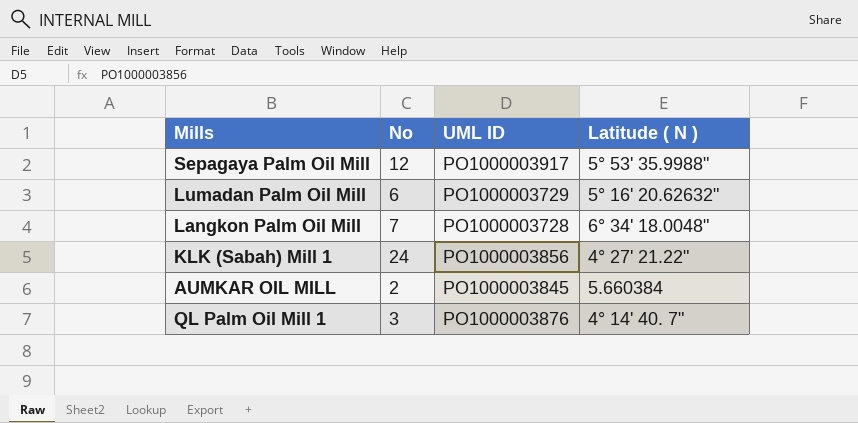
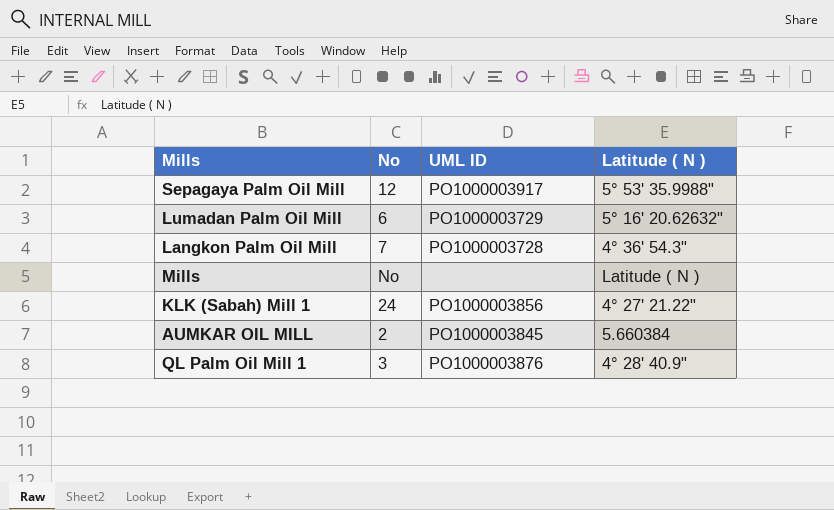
Langkon Palm Oil Mill | Latitude ( N ): 6° 34' 18.0048" -> 4° 36' 54.3"
row Mills: none -> No | none | Latitude ( N )
QL Palm Oil Mill 1 | Latitude ( N ): 4° 14' 40. 7" -> 4° 28' 40.9"

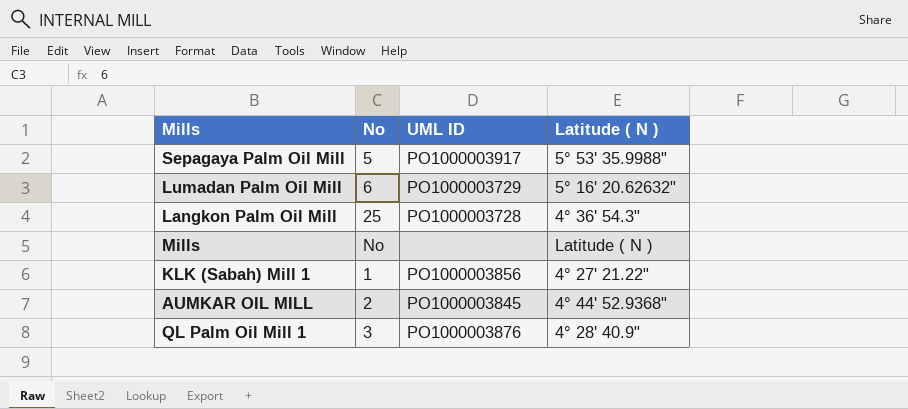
Sepagaya Palm Oil Mill | No: 12 -> 5
Langkon Palm Oil Mill | No: 7 -> 25
KLK (Sabah) Mill 1 | No: 24 -> 1
AUMKAR OIL MILL | Latitude ( N ): 5.660384 -> 4° 44' 52.9368"

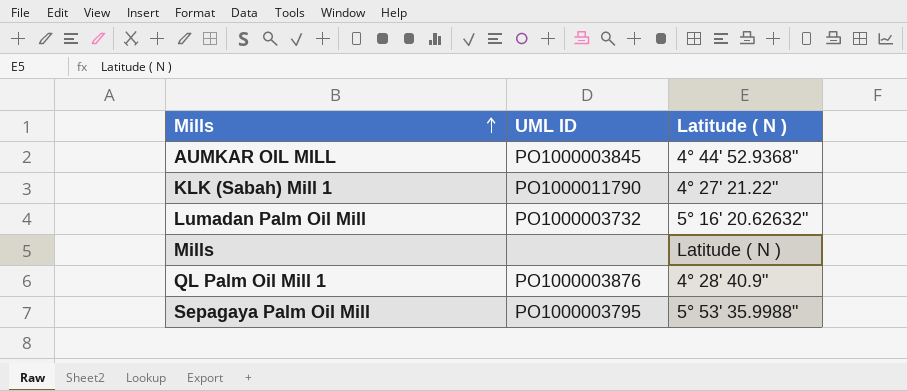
row order: none -> Mills ascending
column No | position: 2 -> none
row Langkon Palm Oil Mill: 25 | PO1000003728 | 4° 36' 54.3" -> none
KLK (Sabah) Mill 1 | UML ID: PO1000003856 -> PO1000011790
Lumadan Palm Oil Mill | UML ID: PO1000003729 -> PO1000003732
Sepagaya Palm Oil Mill | UML ID: PO1000003917 -> PO1000003795

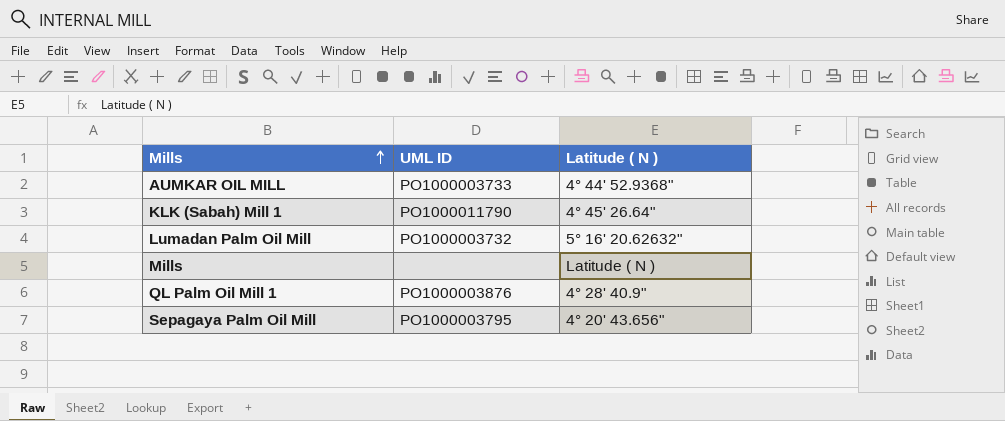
AUMKAR OIL MILL | UML ID: PO1000003845 -> PO1000003733
KLK (Sabah) Mill 1 | Latitude ( N ): 4° 27' 21.22" -> 4° 45' 26.64"
Sepagaya Palm Oil Mill | Latitude ( N ): 5° 53' 35.9988" -> 4° 20' 43.656"

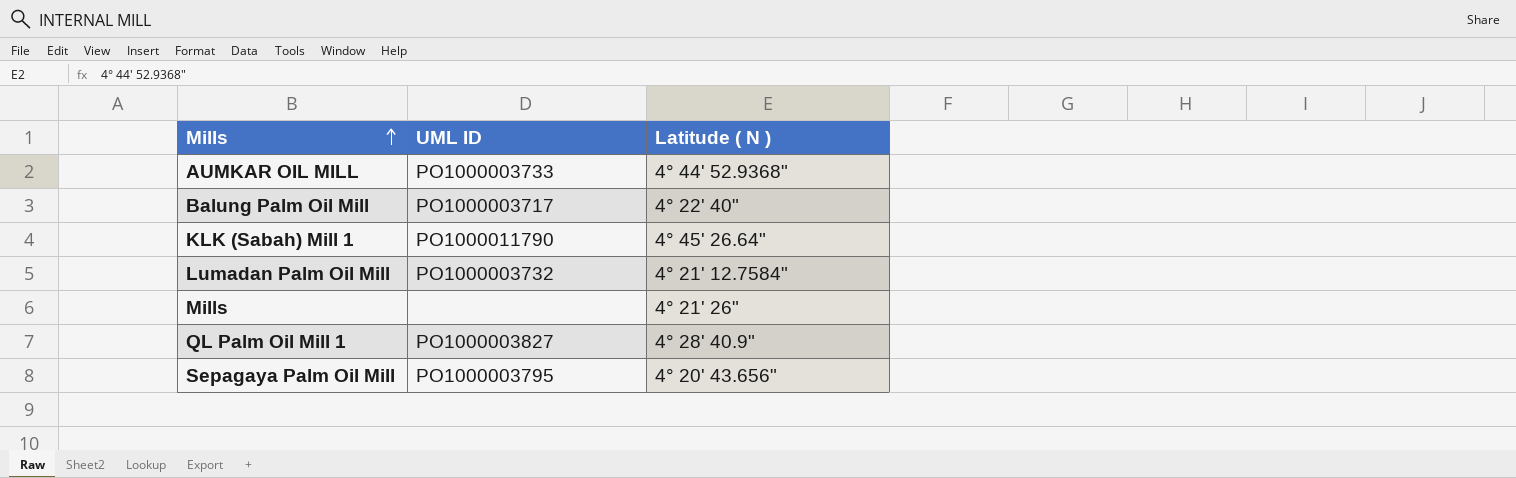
row Balung Palm Oil Mill: none -> PO1000003717 | 4° 22' 40"
Lumadan Palm Oil Mill | Latitude ( N ): 5° 16' 20.62632" -> 4° 21' 12.7584"
Mills | Latitude ( N ): Latitude ( N ) -> 4° 21' 26"
QL Palm Oil Mill 1 | UML ID: PO1000003876 -> PO1000003827

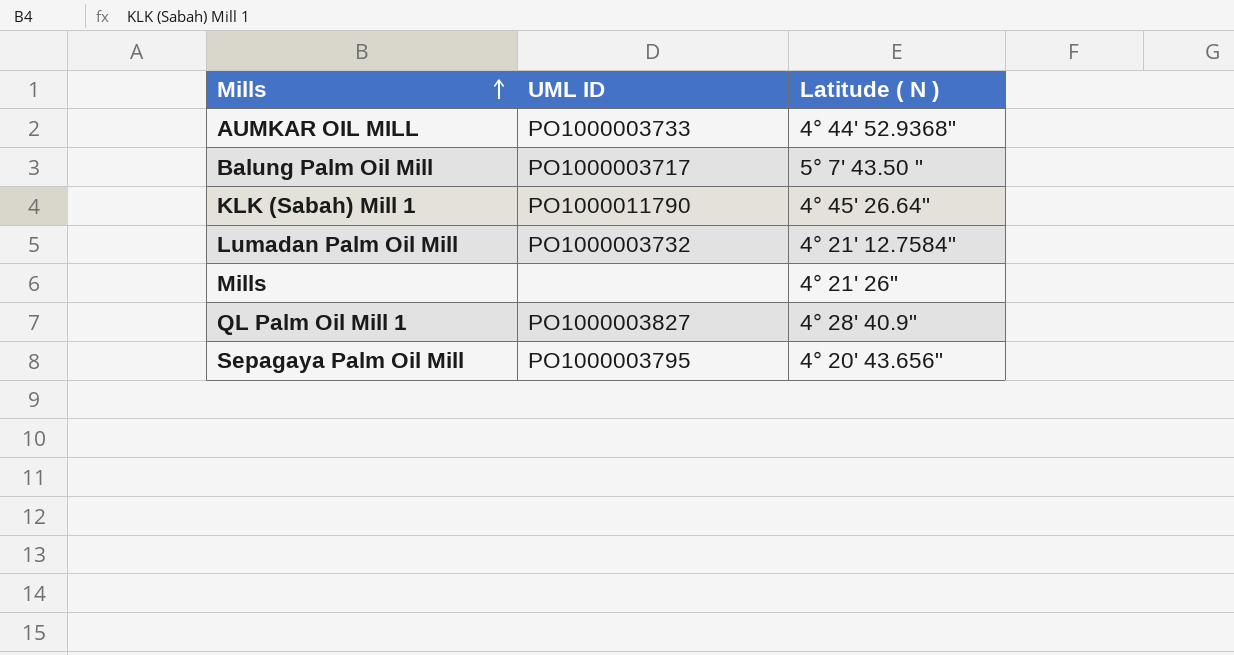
Balung Palm Oil Mill | Latitude ( N ): 4° 22' 40" -> 5° 7' 43.50 "

